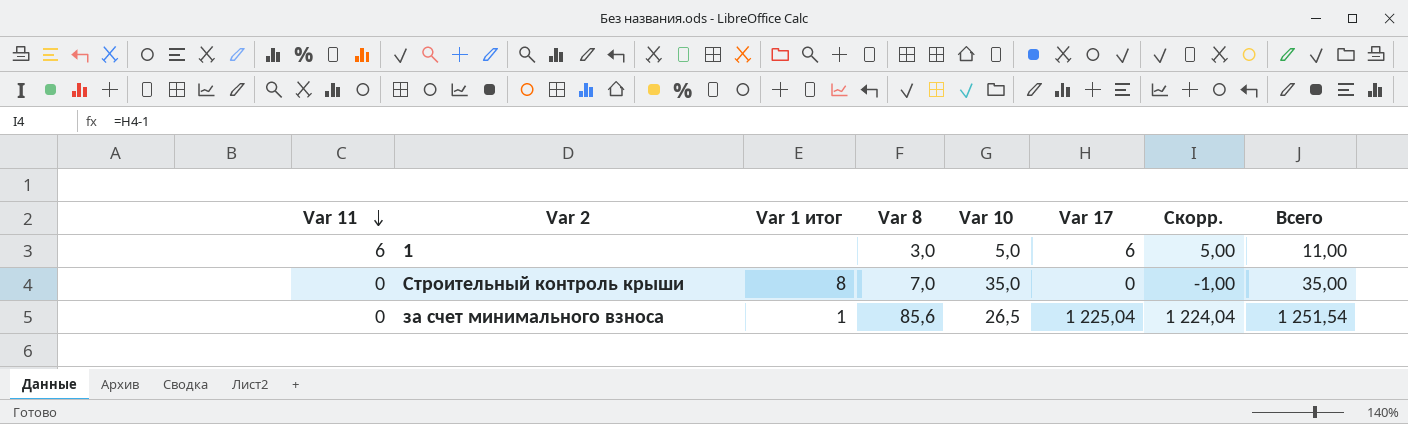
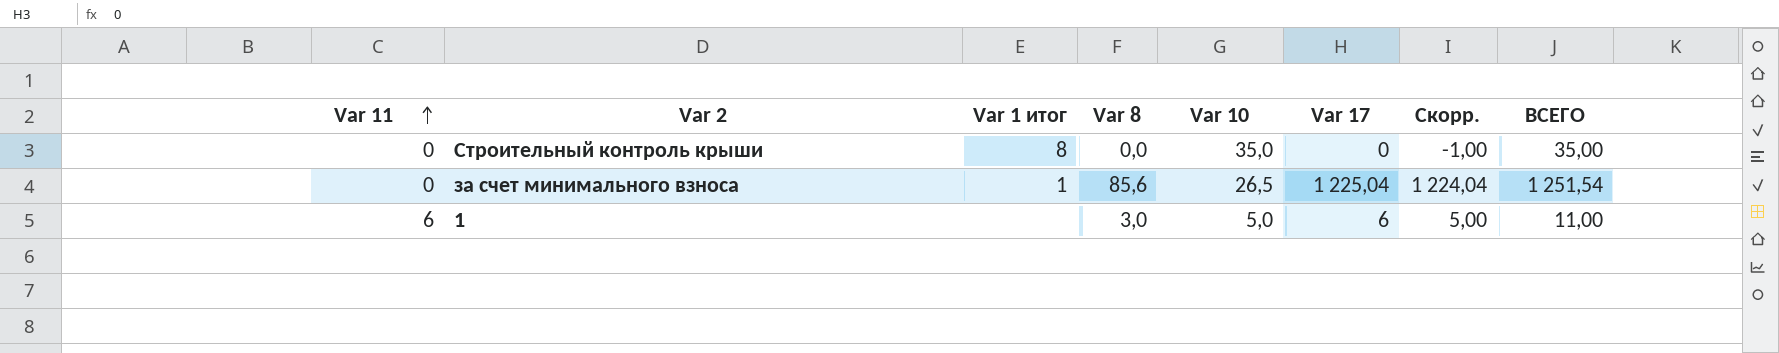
row order: Var 11 descending -> Var 11 ascending
column name: Всего -> ВСЕГО
Строительный контроль крыши | Var 8: 7,0 -> 0,0

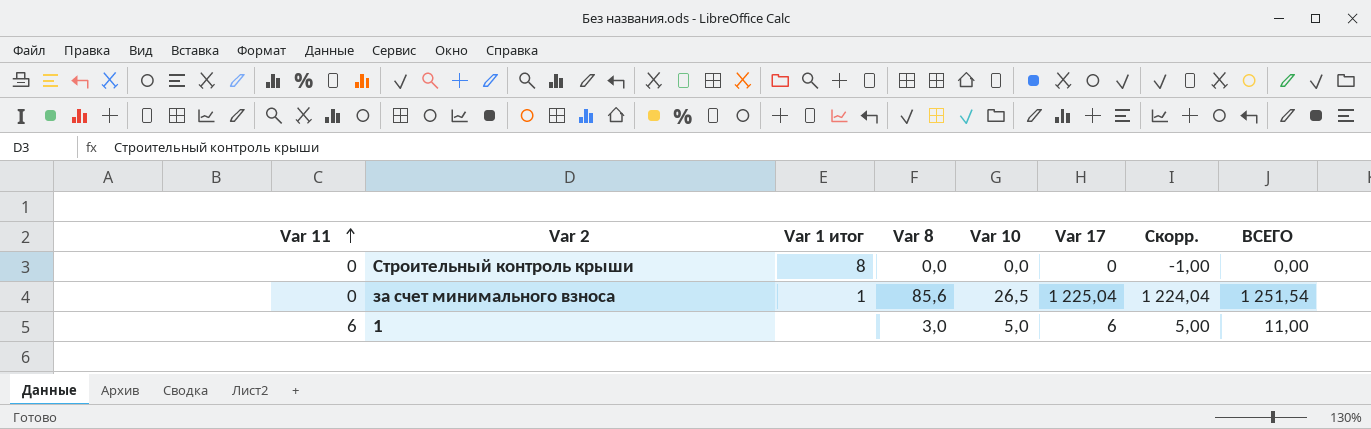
Строительный контроль крыши | Var 10: 35,0 -> 0,0
Строительный контроль крыши | ВСЕГО: 35,00 -> 0,00

